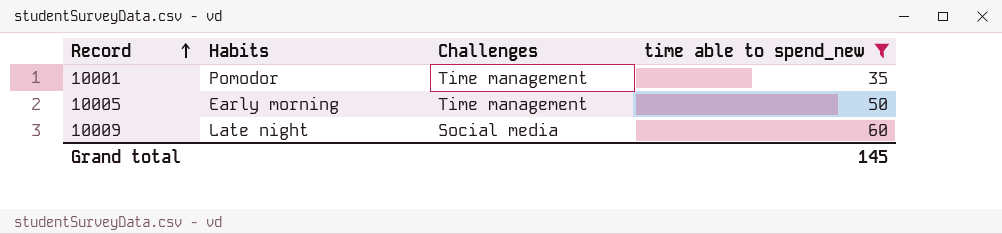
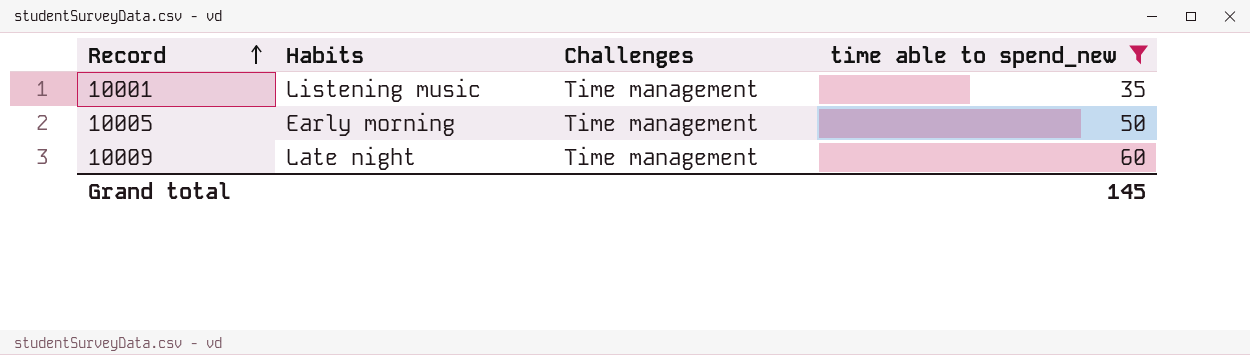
10001 | Habits: Pomodor -> Listening music
10009 | Challenges: Social media -> Time management

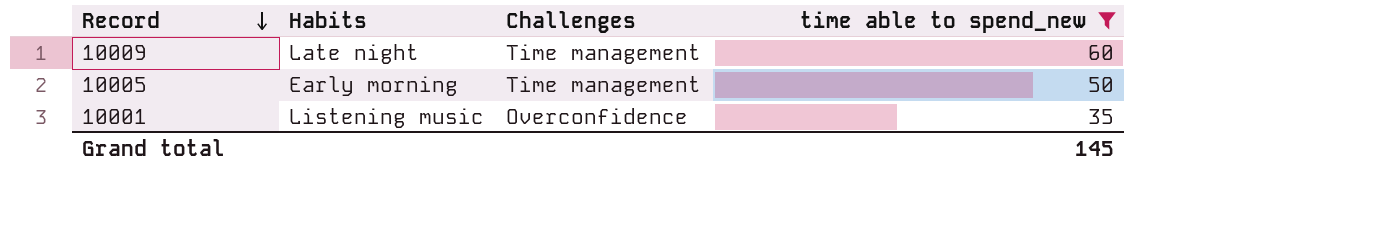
row order: Record ascending -> Record descending
10001 | Challenges: Time management -> Overconfidence

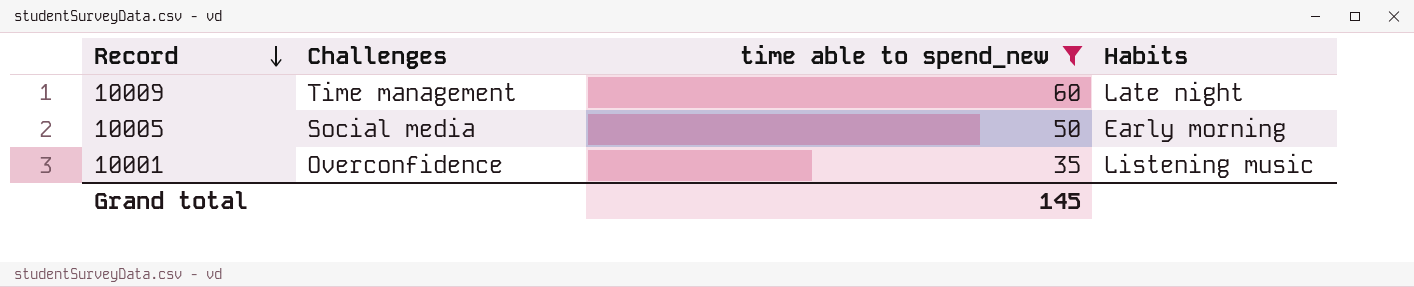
column Habits | position: 2 -> 4
10005 | Challenges: Time management -> Social media

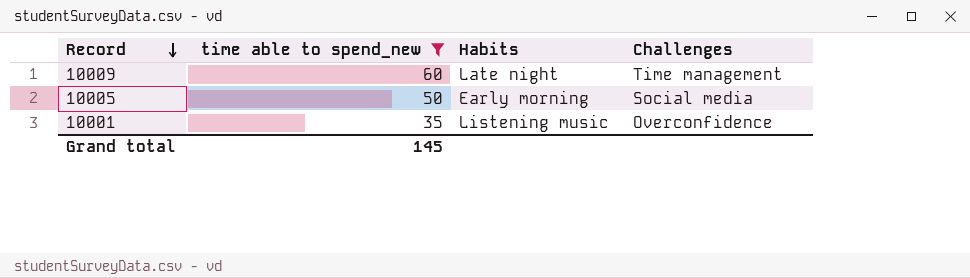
column Challenges | position: 2 -> 4

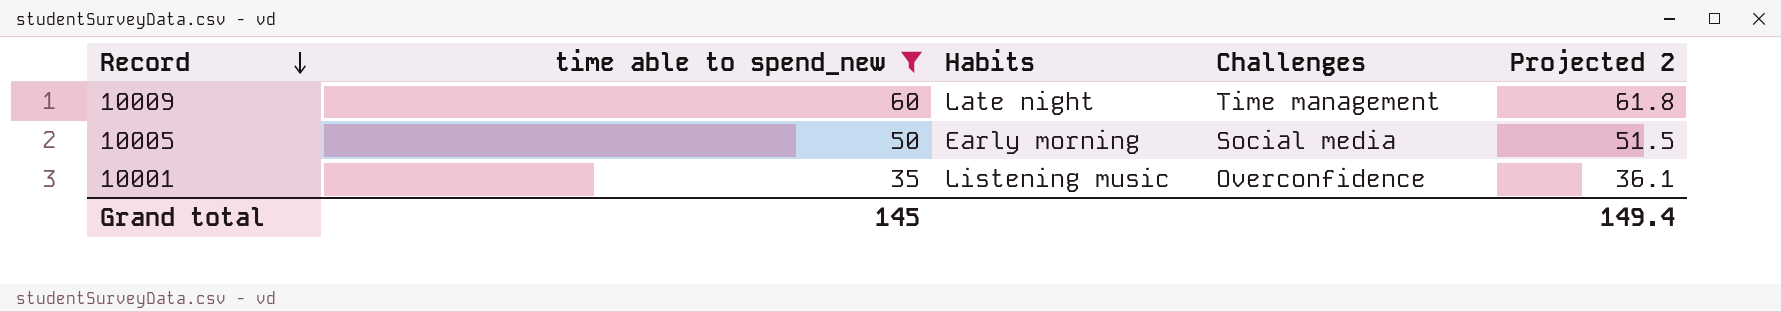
column Projected 2 | formula: none -> [time able to spend_new] * 1.03

